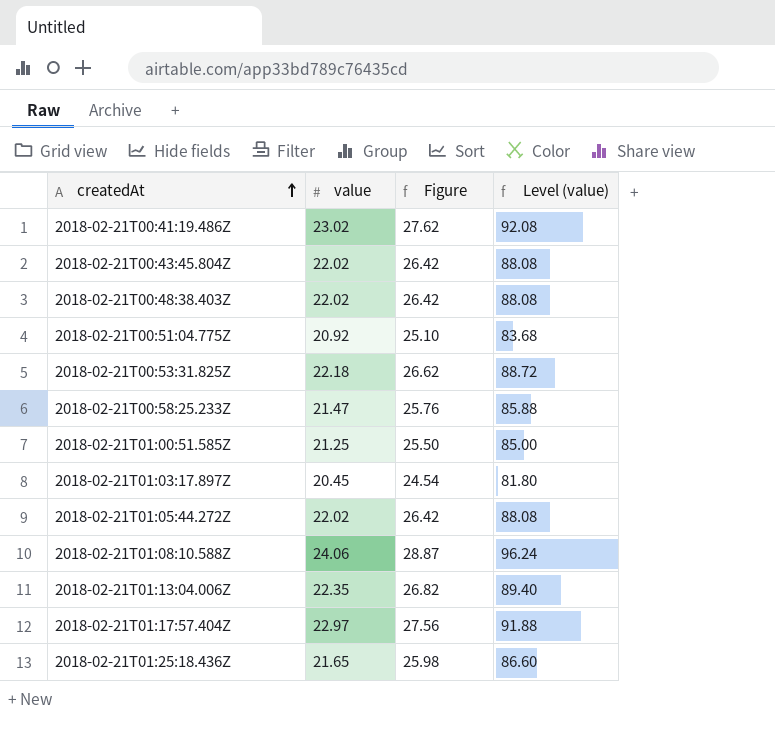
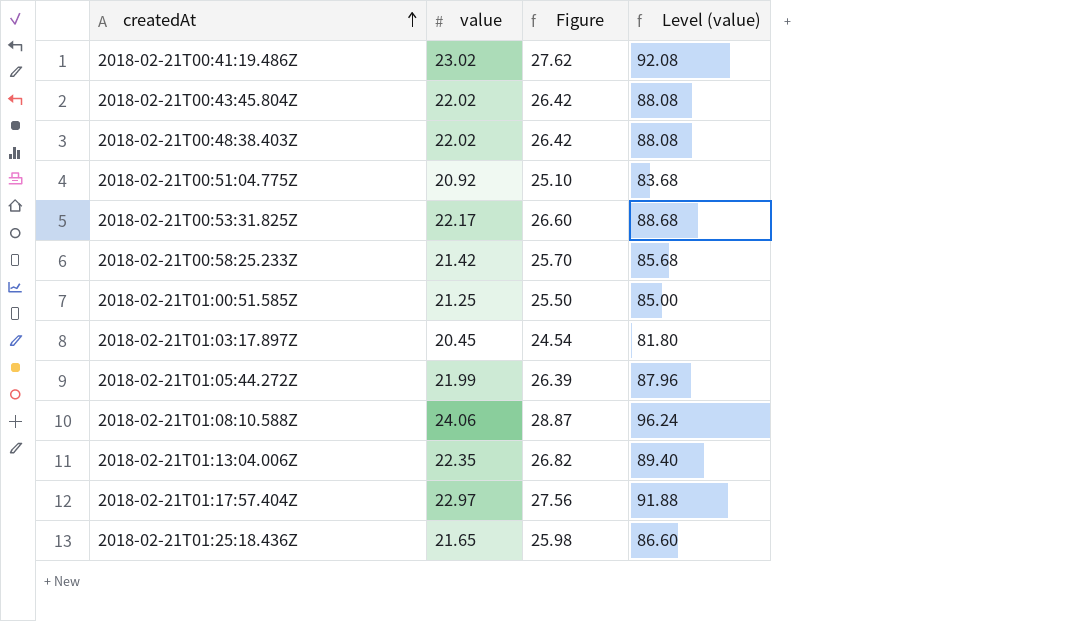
2018-02-21T00:53:31.825Z | value: 22.18 -> 22.17
2018-02-21T00:53:31.825Z | Figure: 26.62 -> 26.60
2018-02-21T00:53:31.825Z | Level (value): 88.72 -> 88.68
2018-02-21T00:58:25.233Z | value: 21.47 -> 21.42
2018-02-21T00:58:25.233Z | Figure: 25.76 -> 25.70
2018-02-21T00:58:25.233Z | Level (value): 85.88 -> 85.68
2018-02-21T01:05:44.272Z | value: 22.02 -> 21.99
2018-02-21T01:05:44.272Z | Figure: 26.42 -> 26.39
2018-02-21T01:05:44.272Z | Level (value): 88.08 -> 87.96

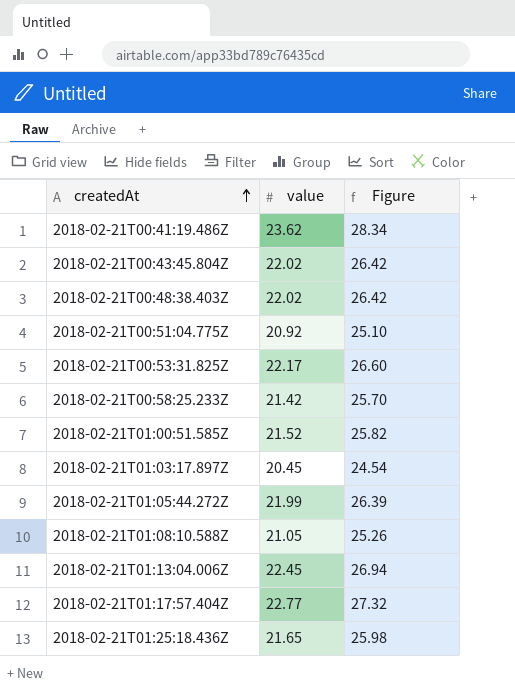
column Level (value) | formula: [value] * 4 -> none
2018-02-21T00:41:19.486Z | value: 23.02 -> 23.62
2018-02-21T00:41:19.486Z | Figure: 27.62 -> 28.34
2018-02-21T01:00:51.585Z | value: 21.25 -> 21.52
2018-02-21T01:00:51.585Z | Figure: 25.50 -> 25.82
2018-02-21T01:08:10.588Z | value: 24.06 -> 21.05
2018-02-21T01:08:10.588Z | Figure: 28.87 -> 25.26
2018-02-21T01:13:04.006Z | value: 22.35 -> 22.45
2018-02-21T01:13:04.006Z | Figure: 26.82 -> 26.94
2018-02-21T01:17:57.404Z | value: 22.97 -> 22.77
2018-02-21T01:17:57.404Z | Figure: 27.56 -> 27.32

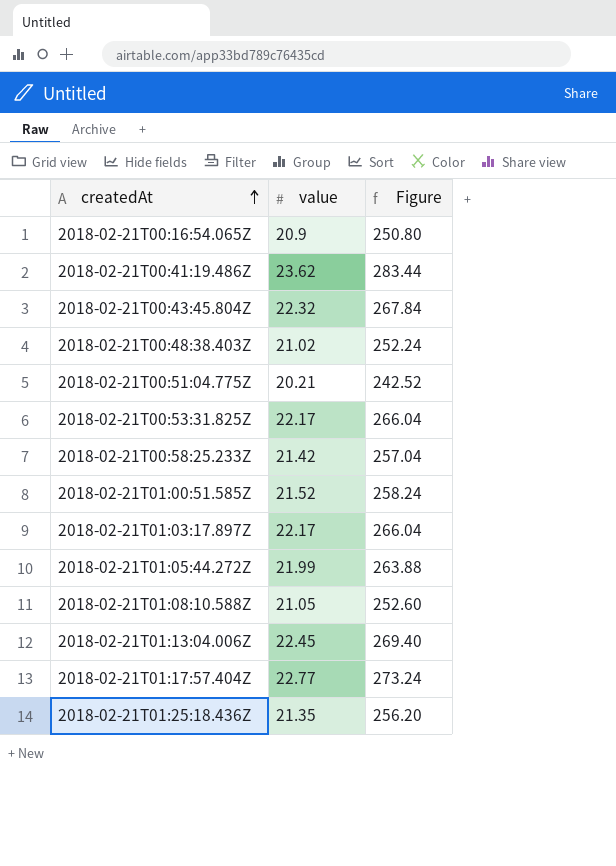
column Figure | formula: [value] * 1.2 -> [value] * 12
row 2018-02-21T00:16:54.065Z: none -> 20.9 | 250.80
2018-02-21T00:43:45.804Z | value: 22.02 -> 22.32
2018-02-21T00:48:38.403Z | value: 22.02 -> 21.02
2018-02-21T00:51:04.775Z | value: 20.92 -> 20.21
2018-02-21T01:03:17.897Z | value: 20.45 -> 22.17
2018-02-21T01:25:18.436Z | value: 21.65 -> 21.35

